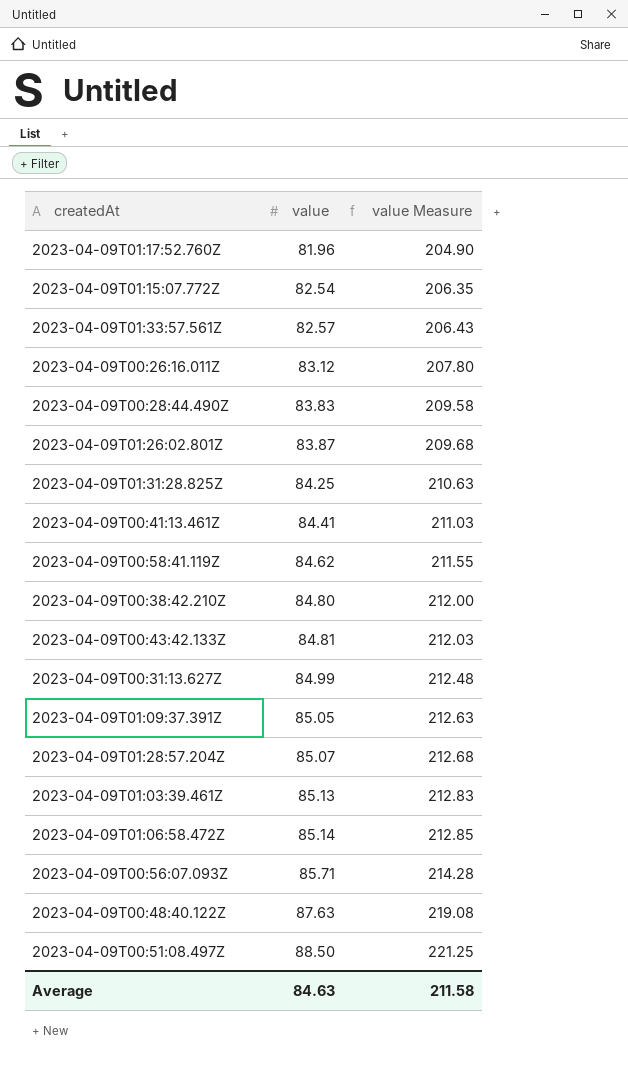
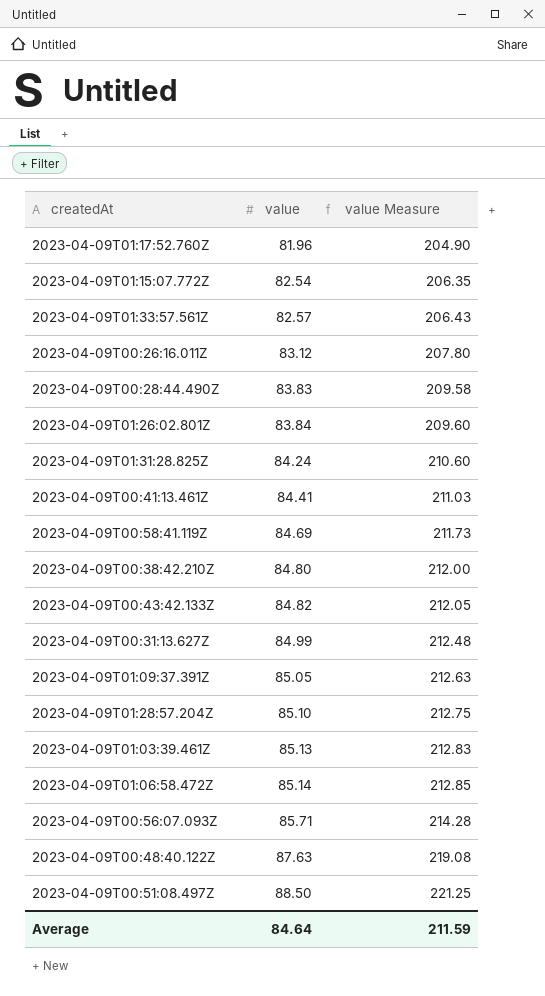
2023-04-09T01:26:02.801Z | value: 83.87 -> 83.84
2023-04-09T01:26:02.801Z | value Measure: 209.68 -> 209.60
2023-04-09T01:31:28.825Z | value: 84.25 -> 84.24
2023-04-09T01:31:28.825Z | value Measure: 210.63 -> 210.60
2023-04-09T00:58:41.119Z | value: 84.62 -> 84.69
2023-04-09T00:58:41.119Z | value Measure: 211.55 -> 211.73
2023-04-09T00:43:42.133Z | value: 84.81 -> 84.82
2023-04-09T00:43:42.133Z | value Measure: 212.03 -> 212.05
2023-04-09T01:28:57.204Z | value: 85.07 -> 85.10
2023-04-09T01:28:57.204Z | value Measure: 212.68 -> 212.75
Average | value: 84.63 -> 84.64
Average | value Measure: 211.58 -> 211.59

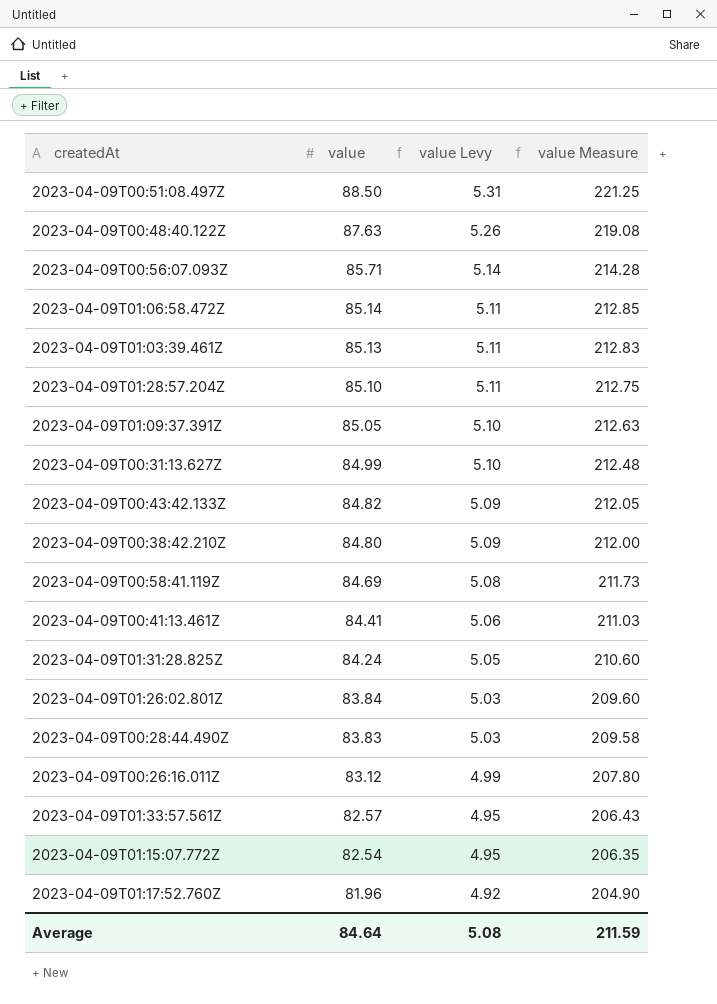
row order: value ascending -> value descending
column value Levy | formula: none -> [value] * 0.06

